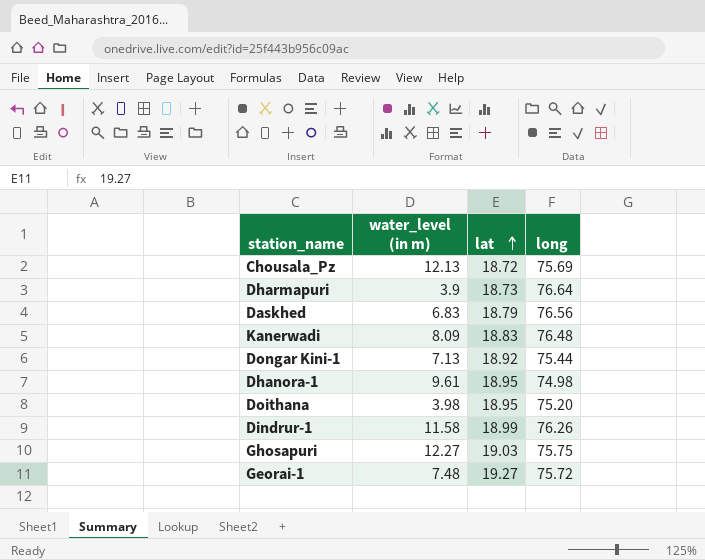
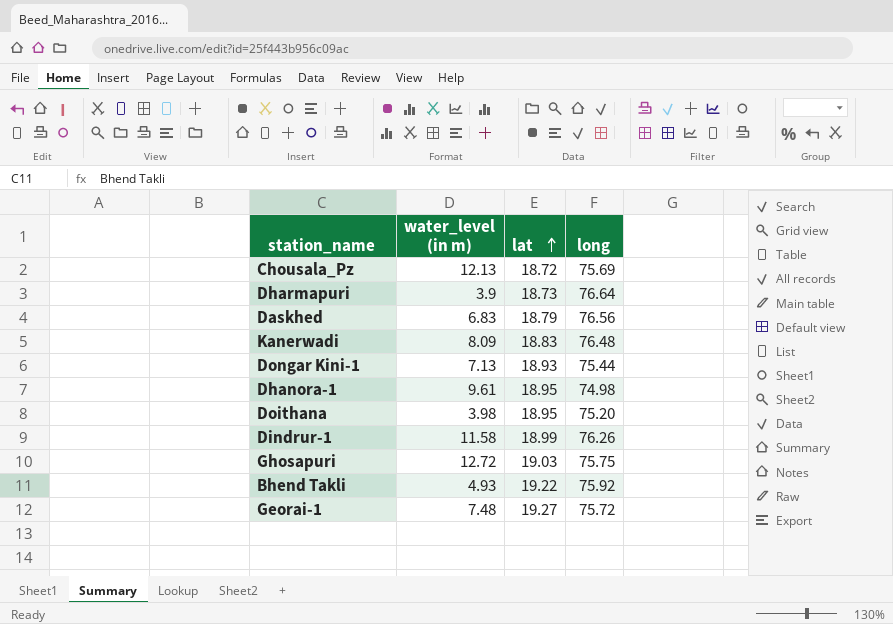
Dongar Kini-1 | lat: 18.92 -> 18.93
Ghosapuri | water_level (in m): 12.27 -> 12.72
row Bhend Takli: none -> 4.93 | 19.22 | 75.92

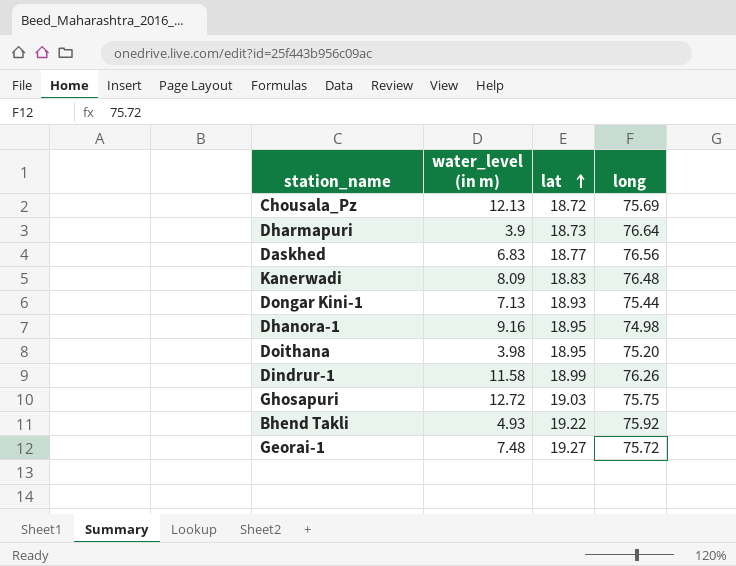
Daskhed | lat: 18.79 -> 18.77
Dhanora-1 | water_level (in m): 9.61 -> 9.16

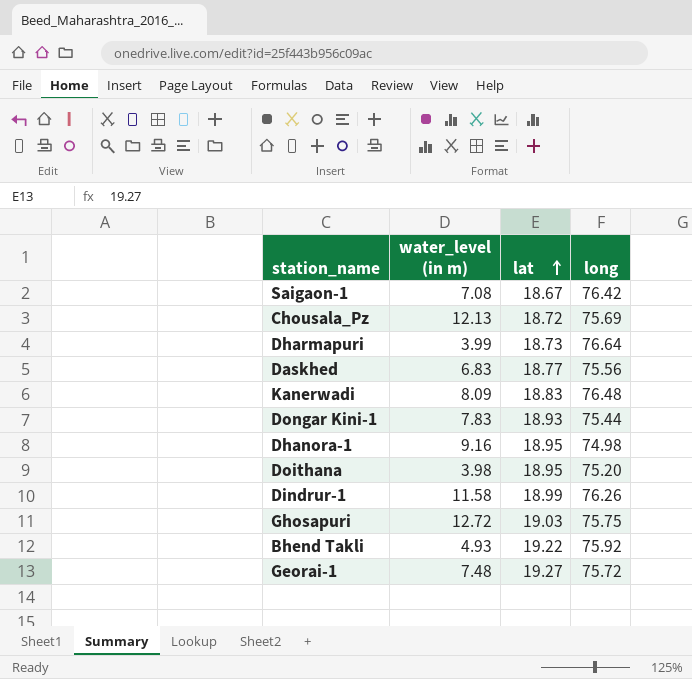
row Saigaon-1: none -> 7.08 | 18.67 | 76.42
Dharmapuri | water_level (in m): 3.9 -> 3.99
Daskhed | long: 76.56 -> 75.56
Dongar Kini-1 | water_level (in m): 7.13 -> 7.83

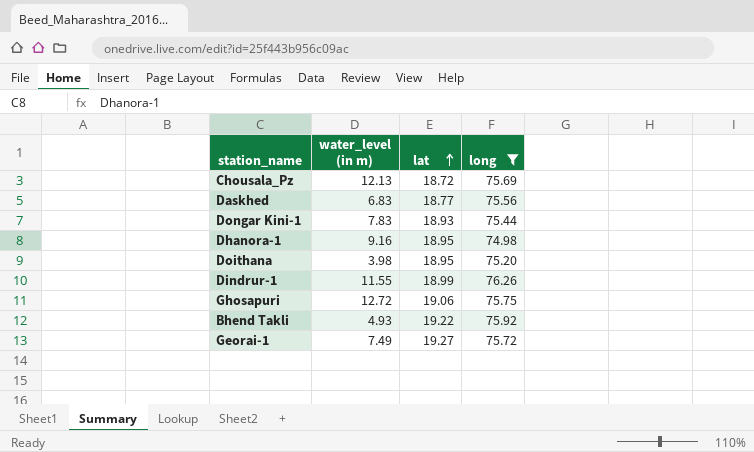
filter: none -> long <= 76.26
Dindrur-1 | water_level (in m): 11.58 -> 11.55
Ghosapuri | lat: 19.03 -> 19.06
Georai-1 | water_level (in m): 7.48 -> 7.49

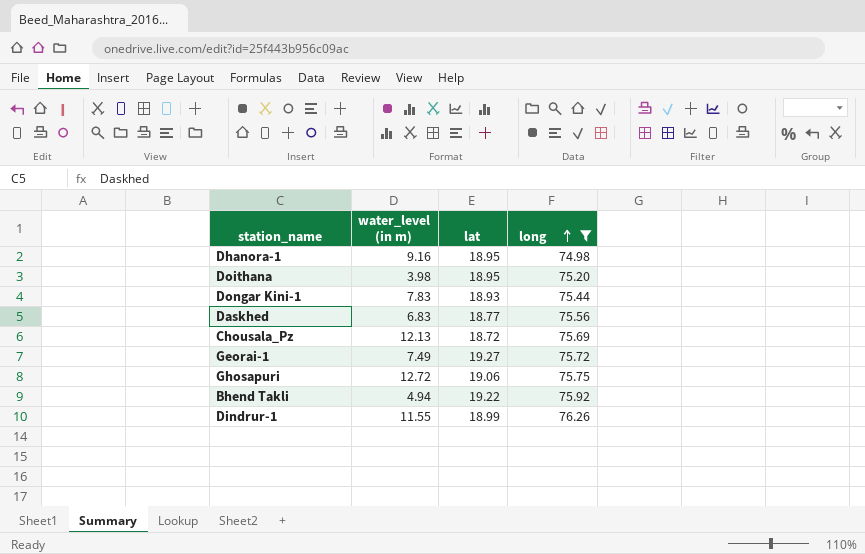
row order: lat ascending -> long ascending
Bhend Takli | water_level (in m): 4.93 -> 4.94

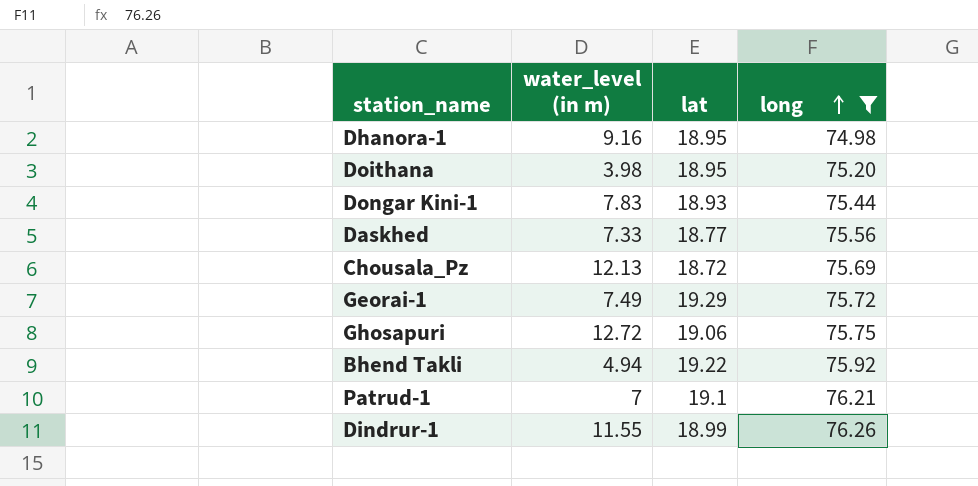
Daskhed | water_level (in m): 6.83 -> 7.33
Georai-1 | lat: 19.27 -> 19.29
row Patrud-1: none -> 7 | 19.1 | 76.21

